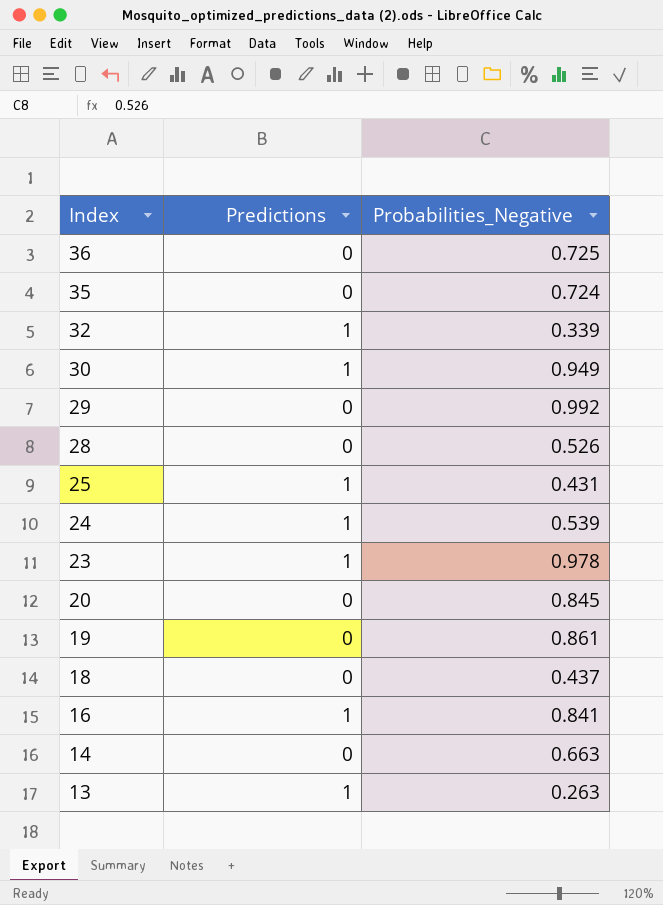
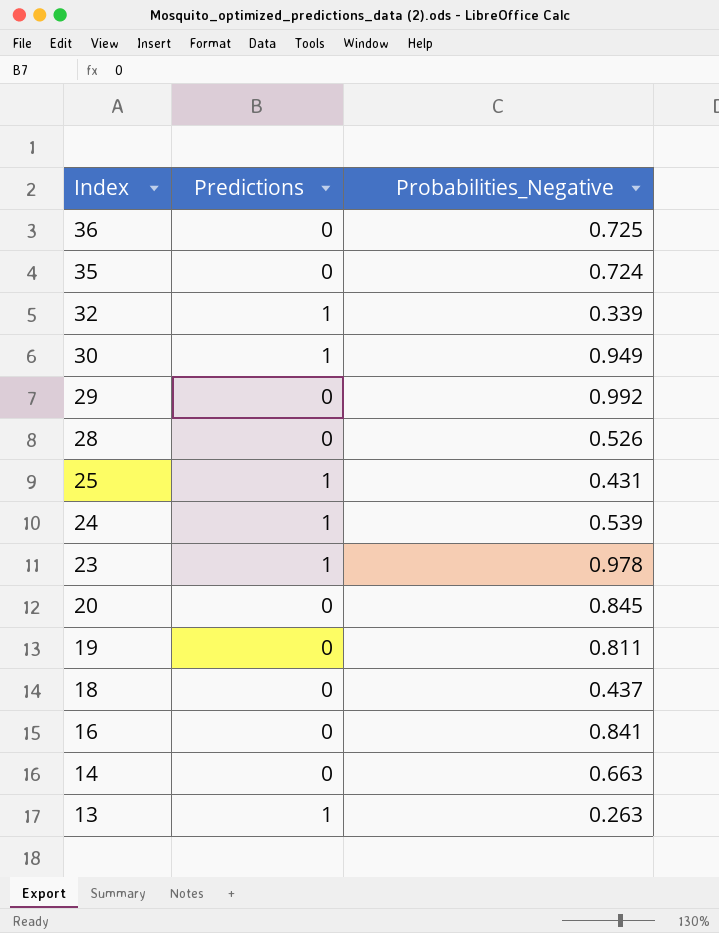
19 | Probabilities_Negative: 0.861 -> 0.811
16 | Predictions: 1 -> 0

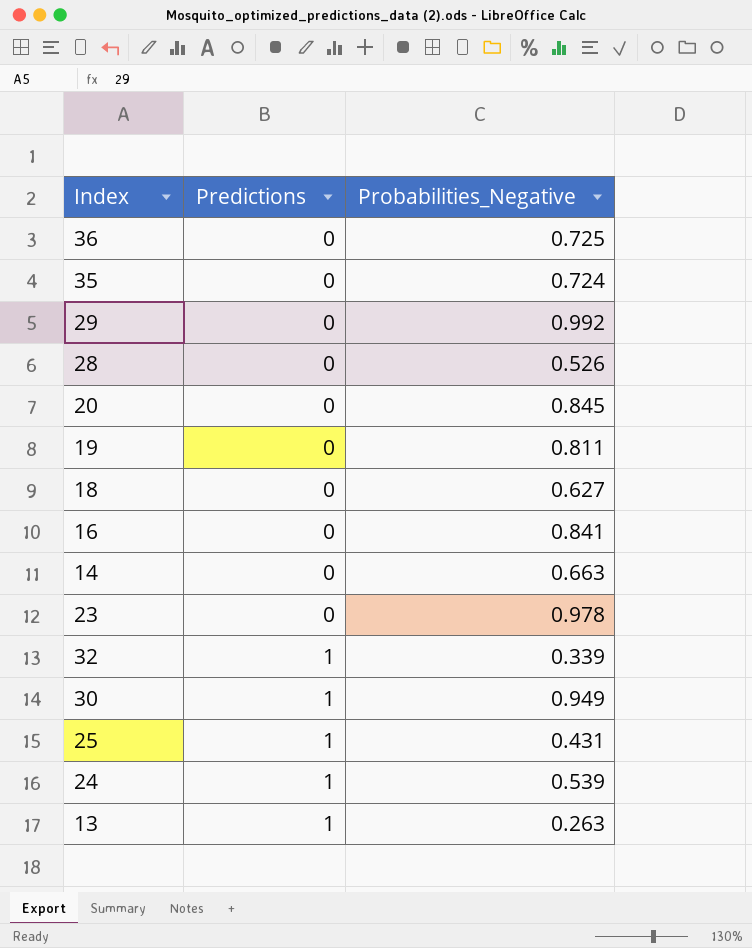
row order: Index descending -> Predictions ascending
18 | Probabilities_Negative: 0.437 -> 0.627
23 | Predictions: 1 -> 0

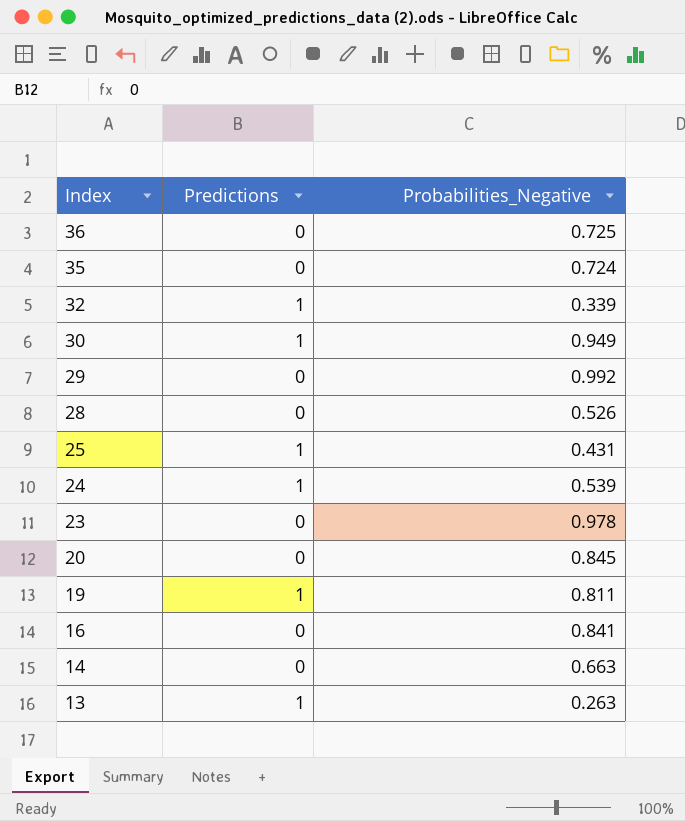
row order: Predictions ascending -> Index descending
row 18: 0 | 0.627 -> none
19 | Predictions: 0 -> 1

